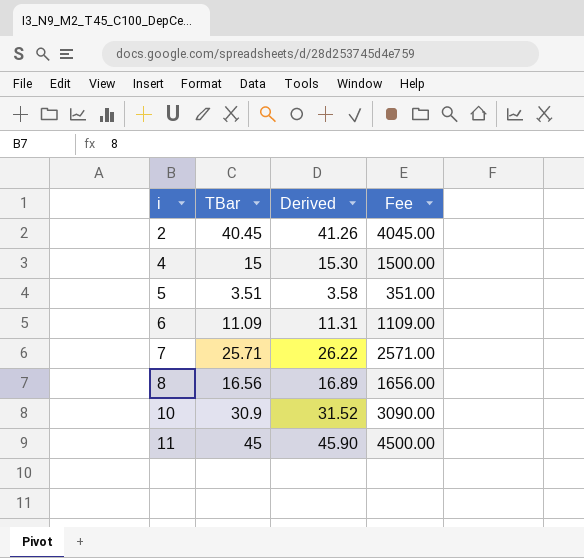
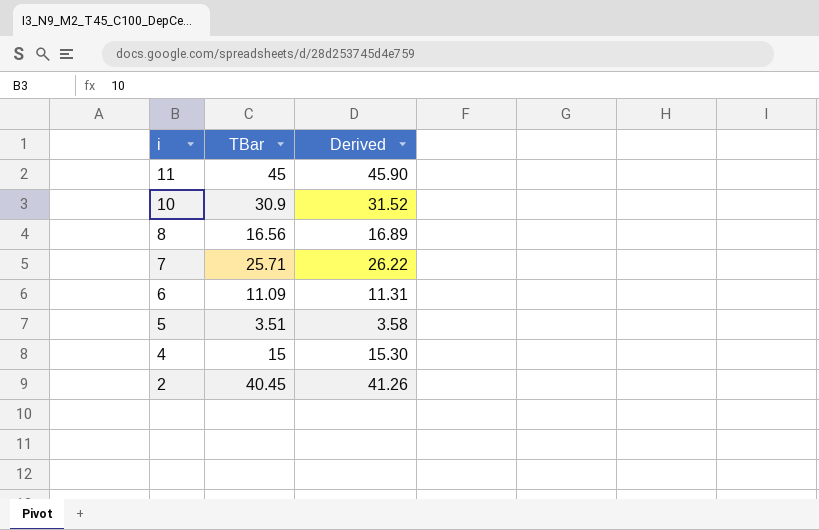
row order: i ascending -> i descending
column Fee | formula: [TBar] * 100 -> none

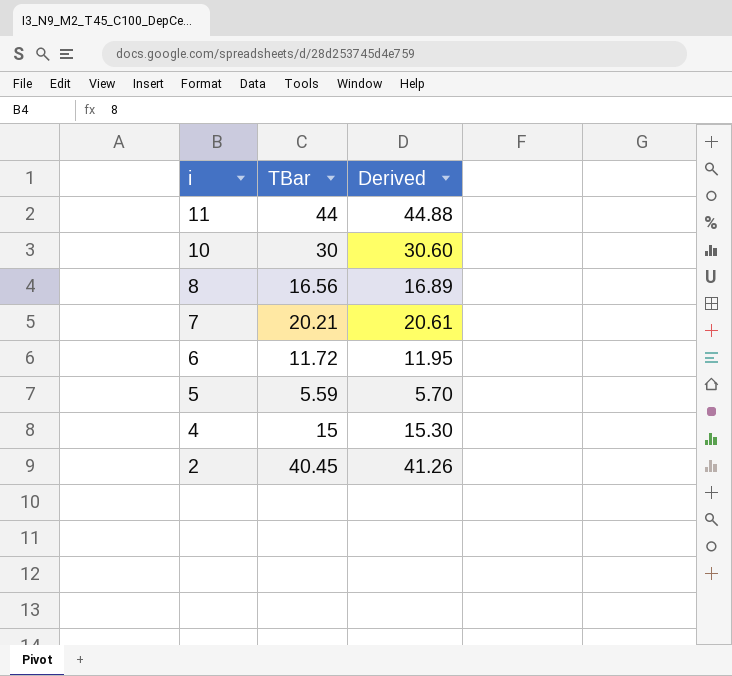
11 | TBar: 45 -> 44
11 | Derived: 45.90 -> 44.88
10 | TBar: 30.9 -> 30
10 | Derived: 31.52 -> 30.60
7 | TBar: 25.71 -> 20.21
7 | Derived: 26.22 -> 20.61
6 | TBar: 11.09 -> 11.72
6 | Derived: 11.31 -> 11.95
5 | TBar: 3.51 -> 5.59
5 | Derived: 3.58 -> 5.70

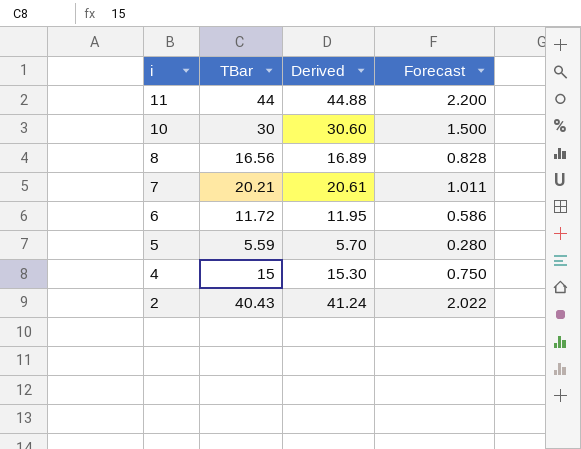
column Forecast | formula: none -> [TBar] * 0.05
2 | TBar: 40.45 -> 40.43
2 | Derived: 41.26 -> 41.24

